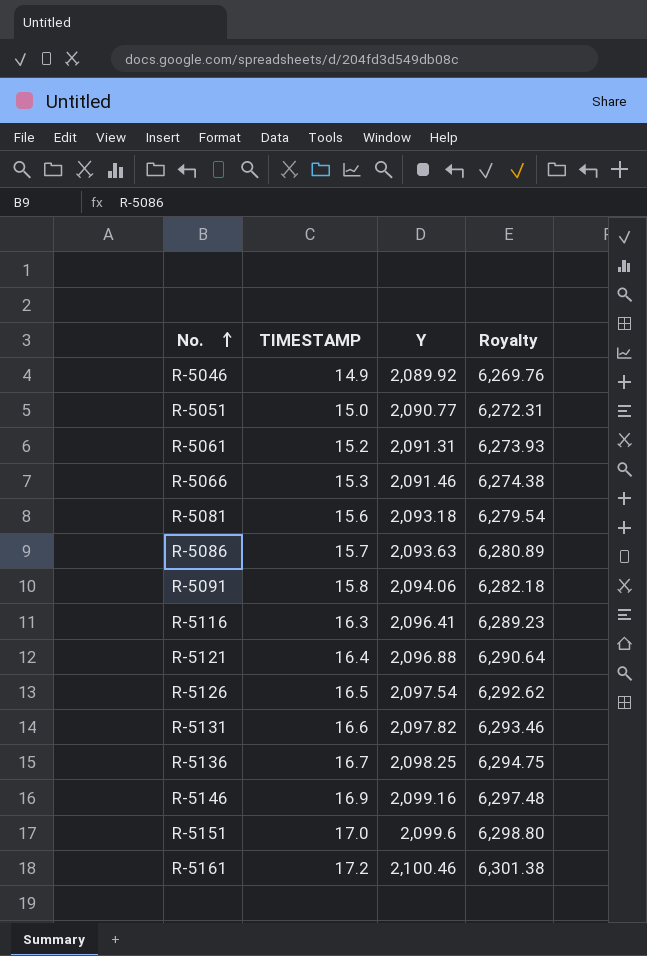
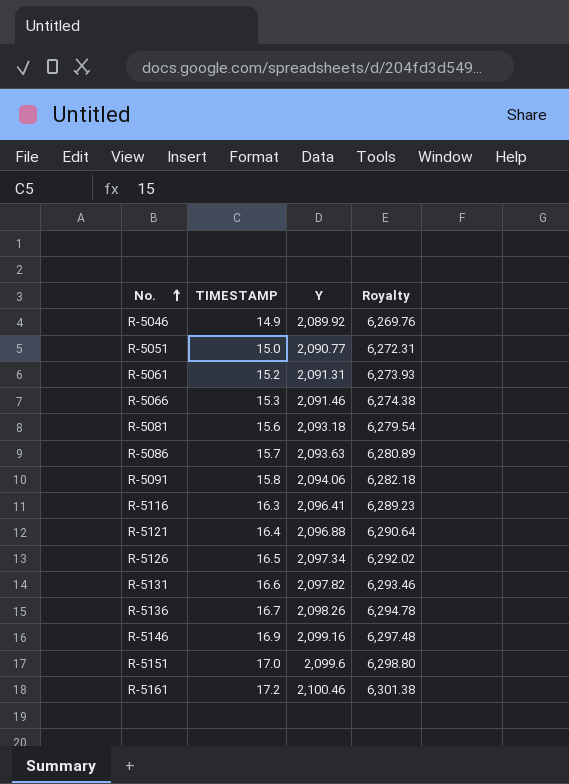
R-5126 | Y: 2,097.54 -> 2,097.34
R-5126 | Royalty: 6,292.62 -> 6,292.02
R-5136 | Y: 2,098.25 -> 2,098.26
R-5136 | Royalty: 6,294.75 -> 6,294.78

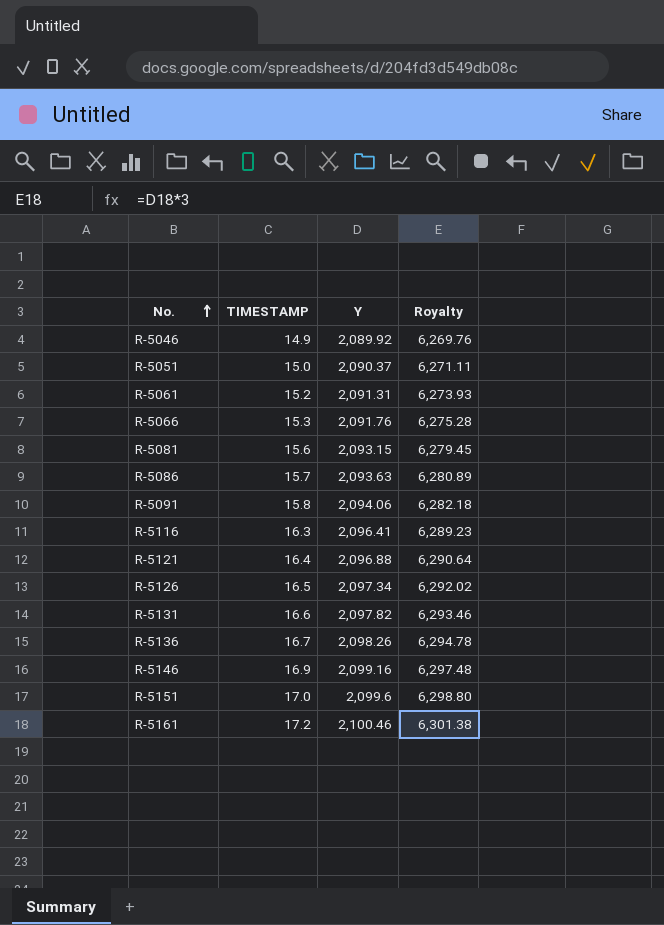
R-5051 | Y: 2,090.77 -> 2,090.37
R-5051 | Royalty: 6,272.31 -> 6,271.11
R-5066 | Y: 2,091.46 -> 2,091.76
R-5066 | Royalty: 6,274.38 -> 6,275.28
R-5081 | Y: 2,093.18 -> 2,093.15
R-5081 | Royalty: 6,279.54 -> 6,279.45

